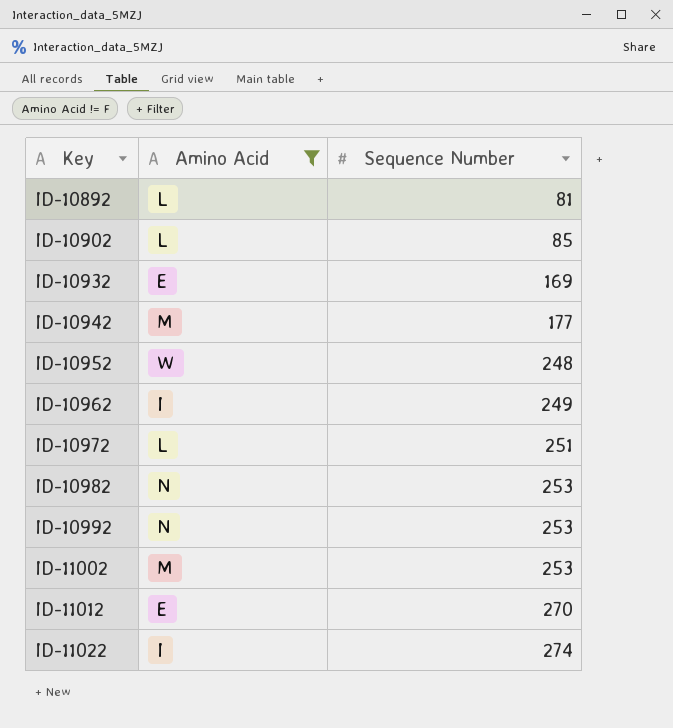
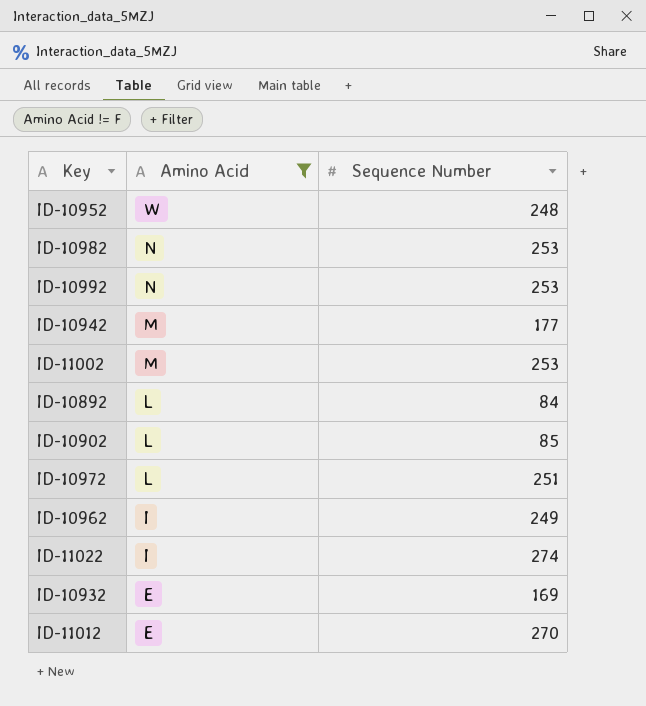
row order: Key ascending -> Amino Acid descending
ID-10892 | Sequence Number: 81 -> 84

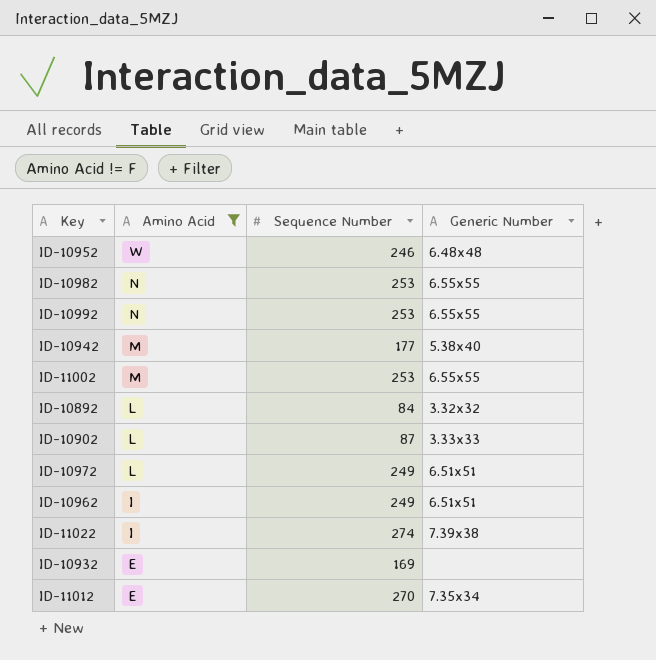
column Generic Number | position: none -> 4
ID-10952 | Sequence Number: 248 -> 246
ID-10902 | Sequence Number: 85 -> 87
ID-10972 | Sequence Number: 251 -> 249

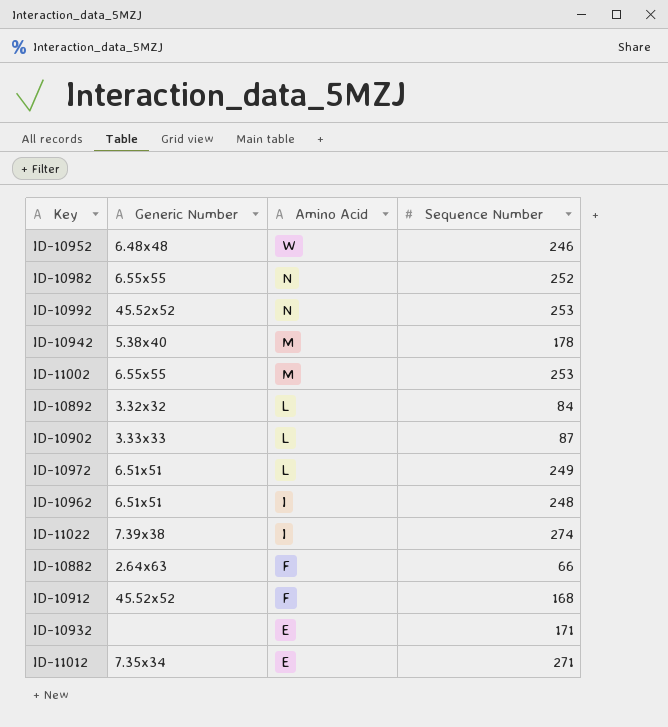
filter: Amino Acid != F -> none
column Generic Number | position: 4 -> 2
ID-10982 | Sequence Number: 253 -> 252
ID-10992 | Generic Number: 6.55x55 -> 45.52x52
ID-10942 | Sequence Number: 177 -> 178
ID-10962 | Sequence Number: 249 -> 248
ID-10932 | Sequence Number: 169 -> 171
ID-11012 | Sequence Number: 270 -> 271

